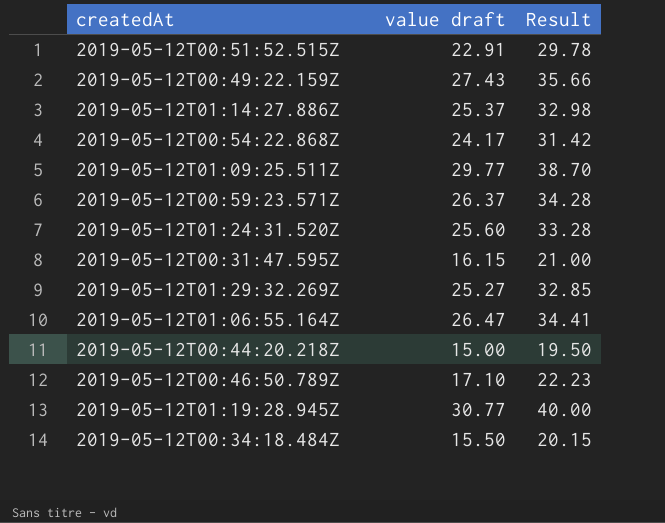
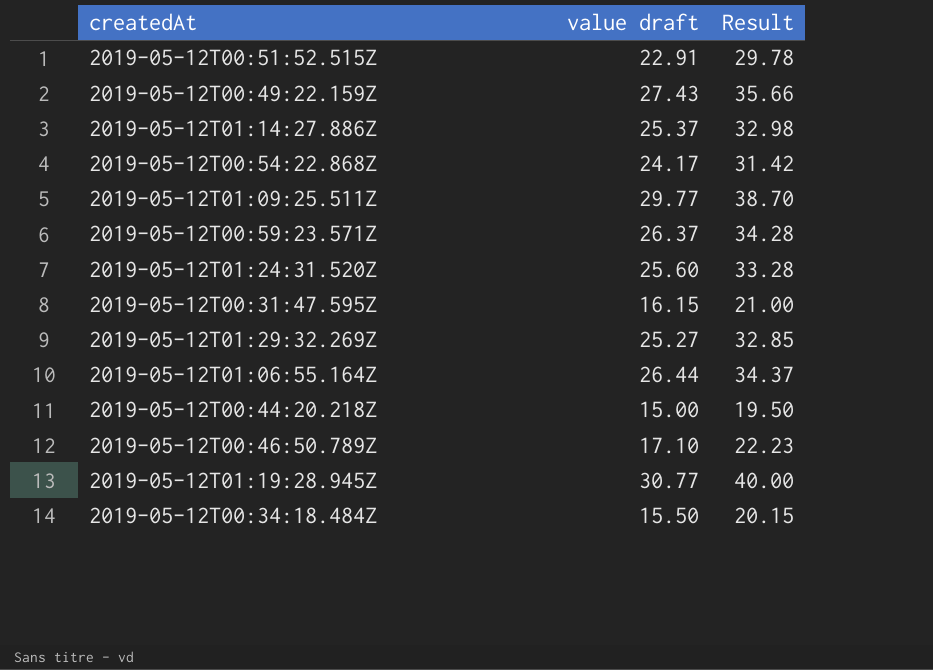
2019-05-12T01:06:55.164Z | value draft: 26.47 -> 26.44
2019-05-12T01:06:55.164Z | Result: 34.41 -> 34.37

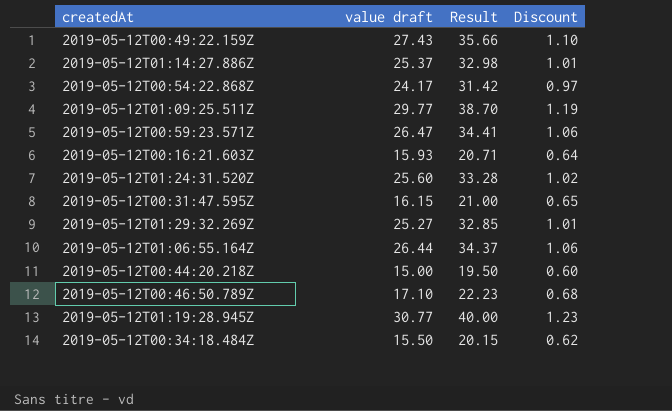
column Discount | formula: none -> [value draft] * 0.04
row 2019-05-12T00:51:52.515Z: 22.91 | 29.78 -> none
2019-05-12T00:59:23.571Z | value draft: 26.37 -> 26.47
2019-05-12T00:59:23.571Z | Result: 34.28 -> 34.41
row 2019-05-12T00:16:21.603Z: none -> 15.93 | 20.71 | 0.64

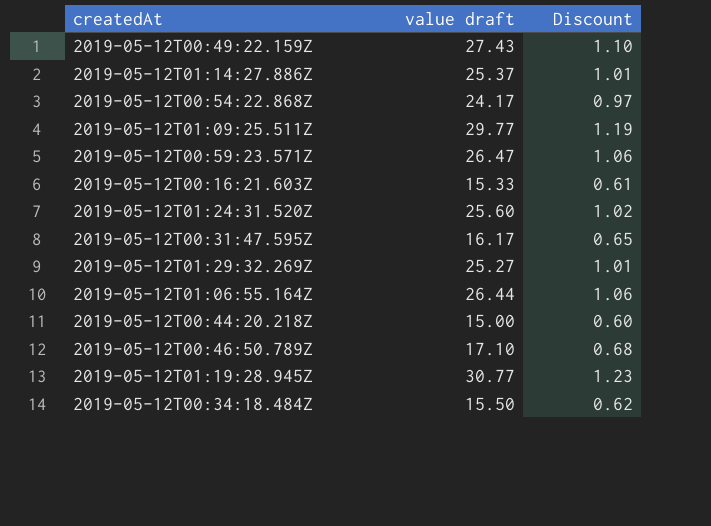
column Result | formula: [value draft] * 1.3 -> none
2019-05-12T00:16:21.603Z | value draft: 15.93 -> 15.33
2019-05-12T00:16:21.603Z | Discount: 0.64 -> 0.61
2019-05-12T00:31:47.595Z | value draft: 16.15 -> 16.17

